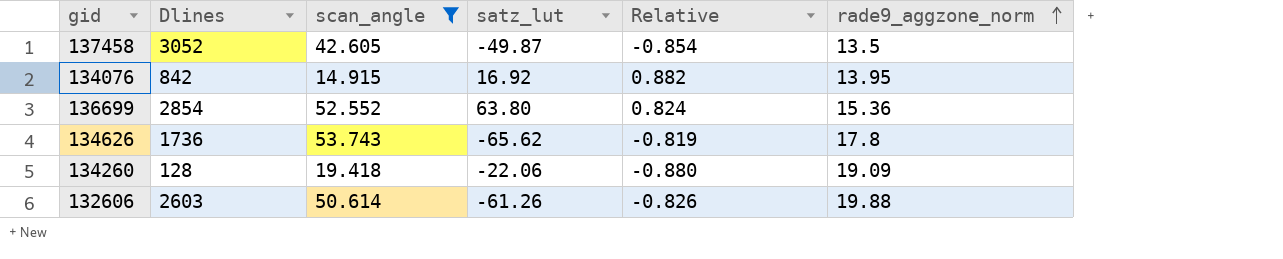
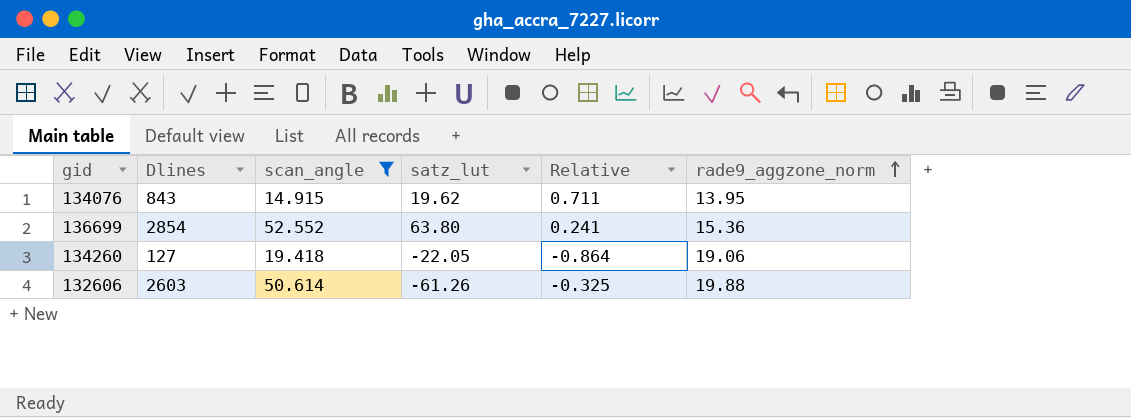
column Relative | formula: [scan_angle] / [satz_lut] -> [rade9_aggzone_norm] / [satz_lut]
row 137458: 3052 | 42.605 | -49.87 | -0.854 | 13.5 -> none
row 134626: 1736 | 53.743 | -65.62 | -0.819 | 17.8 -> none
134076 | Dlines: 842 -> 843
134076 | satz_lut: 16.92 -> 19.62
134260 | Dlines: 128 -> 127
134260 | satz_lut: -22.06 -> -22.05
134260 | rade9_aggzone_norm: 19.09 -> 19.06

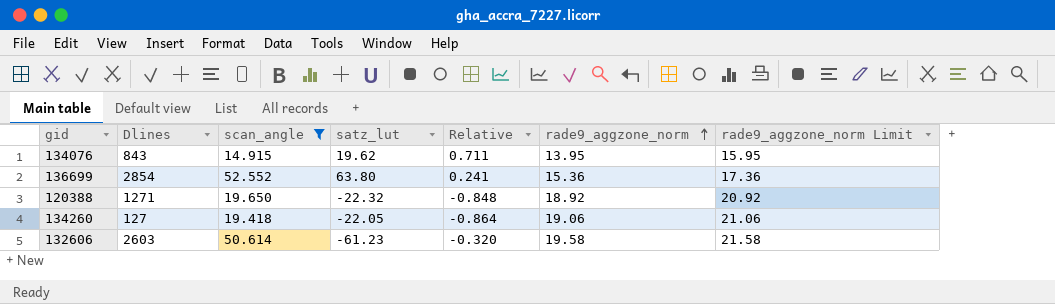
column rade9_aggzone_norm Limit | formula: none -> [rade9_aggzone_norm] + 2
row 120388: none -> 1271 | 19.650 | -22.32 | -0.848 | 18.92 | 20.92
132606 | satz_lut: -61.26 -> -61.23
132606 | Relative: -0.325 -> -0.320
132606 | rade9_aggzone_norm: 19.88 -> 19.58

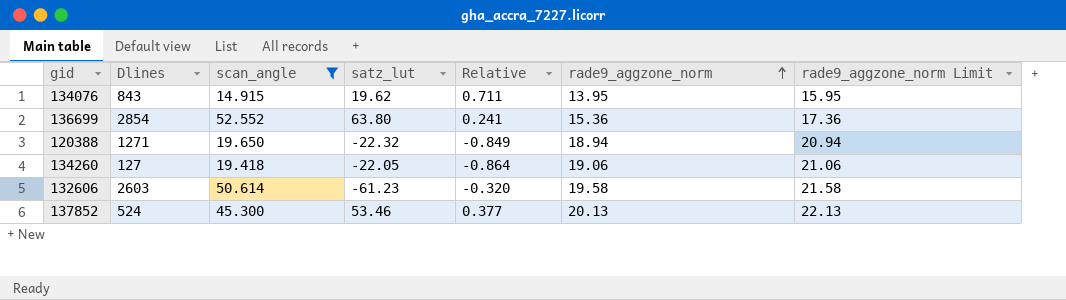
120388 | Relative: -0.848 -> -0.849
120388 | rade9_aggzone_norm: 18.92 -> 18.94
120388 | rade9_aggzone_norm Limit: 20.92 -> 20.94
row 137852: none -> 524 | 45.300 | 53.46 | 0.377 | 20.13 | 22.13

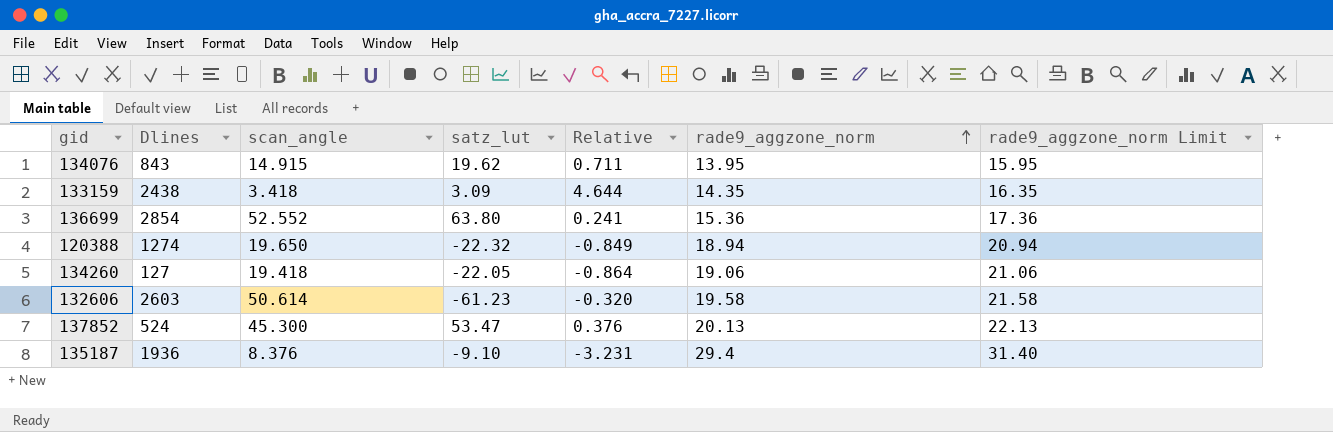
filter: scan_angle >= 14.915 -> none
120388 | Dlines: 1271 -> 1274
137852 | satz_lut: 53.46 -> 53.47
137852 | Relative: 0.377 -> 0.376

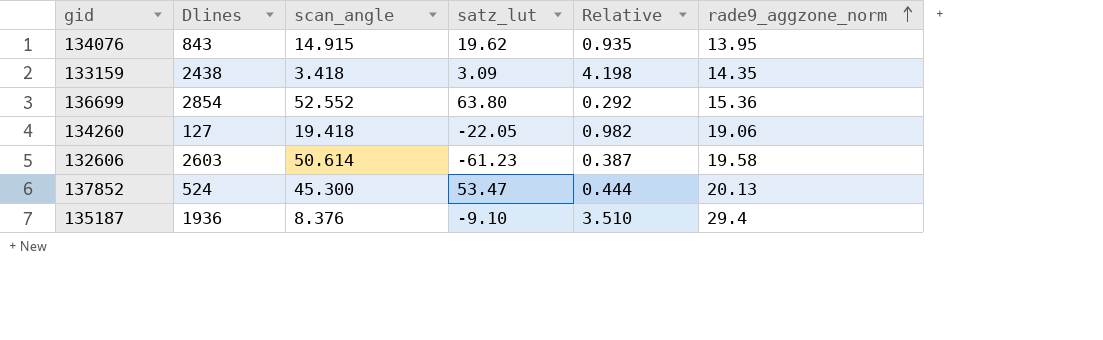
column rade9_aggzone_norm Limit | formula: [rade9_aggzone_norm] + 2 -> none
column Relative | formula: [rade9_aggzone_norm] / [satz_lut] -> [rade9_aggzone_norm] / [scan_angle]
row 120388: 1274 | 19.650 | -22.32 | -0.849 | 18.94 | 20.94 -> none

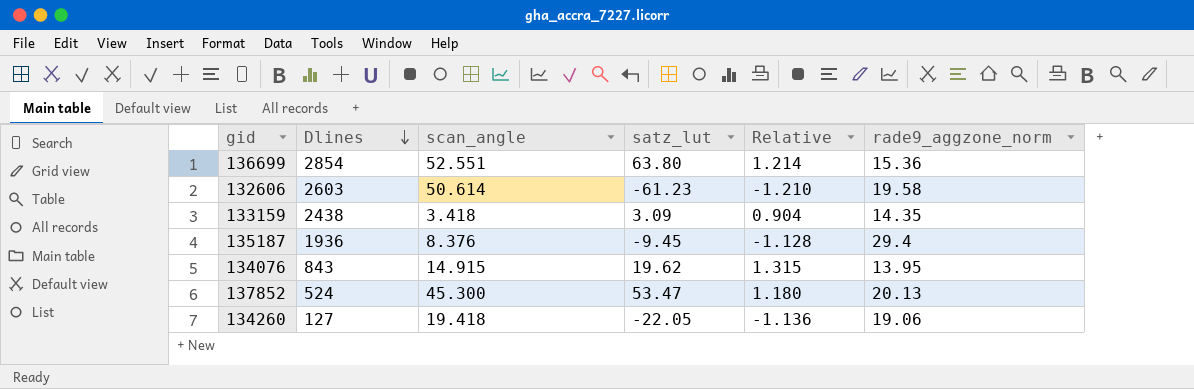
row order: rade9_aggzone_norm ascending -> Dlines descending
column Relative | formula: [rade9_aggzone_norm] / [scan_angle] -> [satz_lut] / [scan_angle]
136699 | scan_angle: 52.552 -> 52.551
135187 | satz_lut: -9.10 -> -9.45

